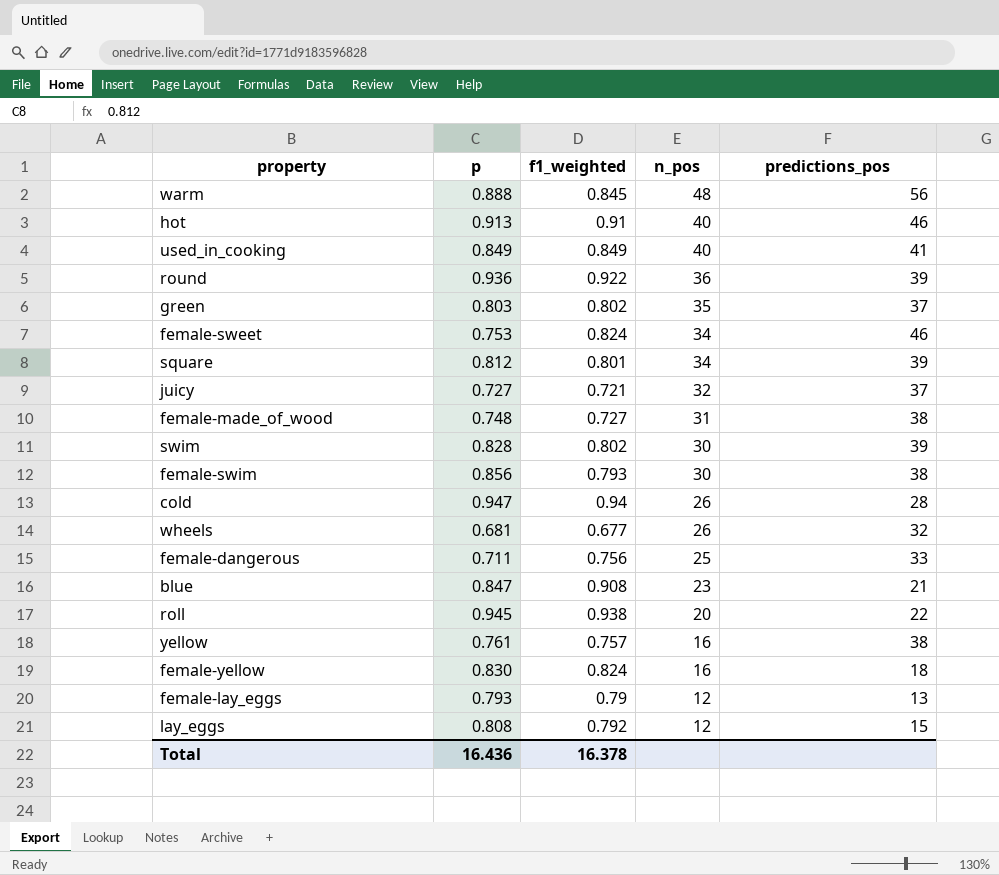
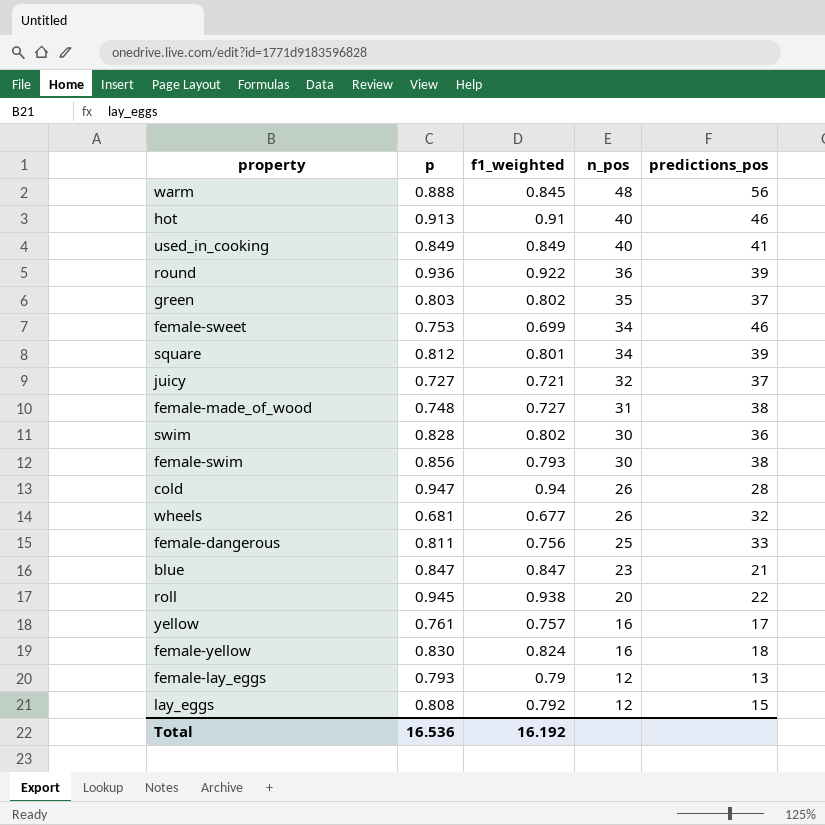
female-sweet | f1_weighted: 0.824 -> 0.699
swim | predictions_pos: 39 -> 36
female-dangerous | p: 0.711 -> 0.811
blue | f1_weighted: 0.908 -> 0.847
yellow | predictions_pos: 38 -> 17
Total | p: 16.436 -> 16.536
Total | f1_weighted: 16.378 -> 16.192

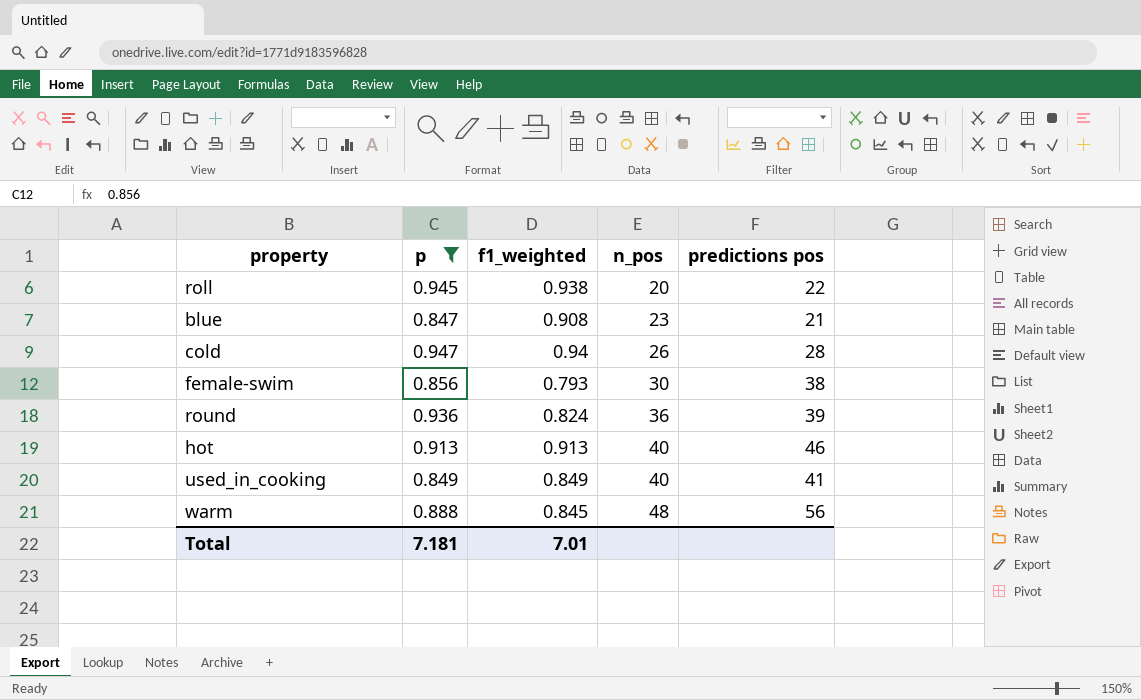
filter: none -> p >= 0.847
row order: n_pos descending -> n_pos ascending
column name: predictions_pos -> predictions pos
blue | f1_weighted: 0.847 -> 0.908
round | f1_weighted: 0.922 -> 0.824
hot | f1_weighted: 0.91 -> 0.913
Total | p: 16.536 -> 7.181
Total | f1_weighted: 16.192 -> 7.01

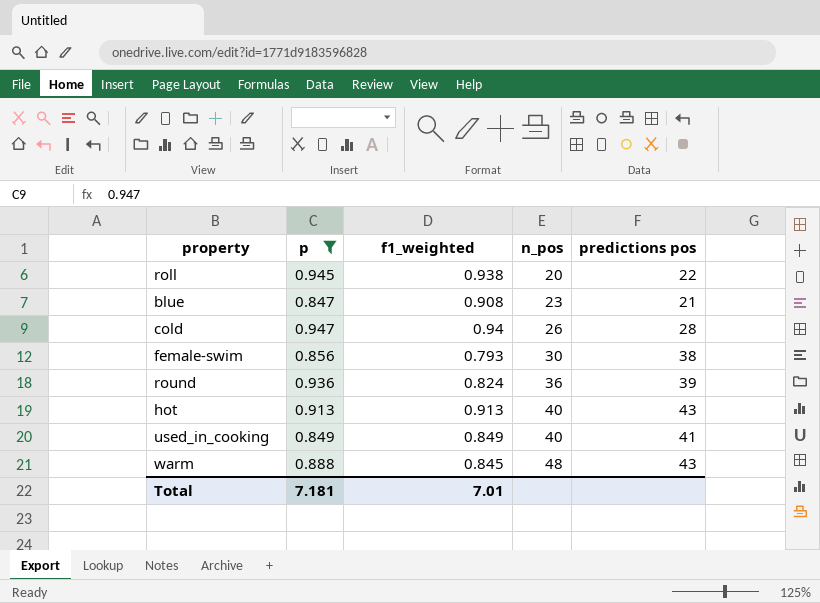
hot | predictions pos: 46 -> 43
warm | predictions pos: 56 -> 43

